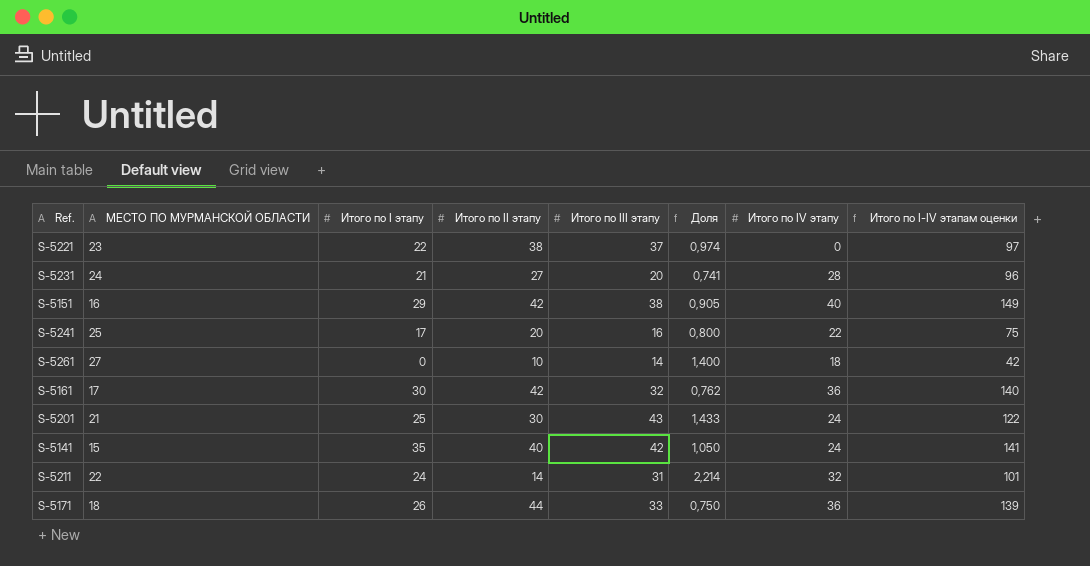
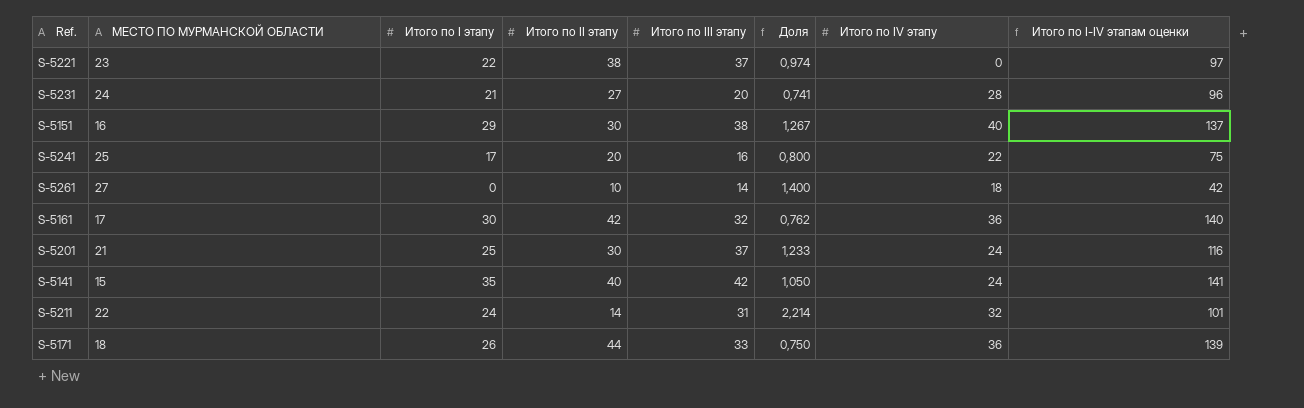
S-5151 | Итого по II этапу: 42 -> 30
S-5151 | Доля: 0,905 -> 1,267
S-5151 | Итого по I-IV этапам оценки: 149 -> 137
S-5201 | Итого по III этапу: 43 -> 37
S-5201 | Доля: 1,433 -> 1,233
S-5201 | Итого по I-IV этапам оценки: 122 -> 116

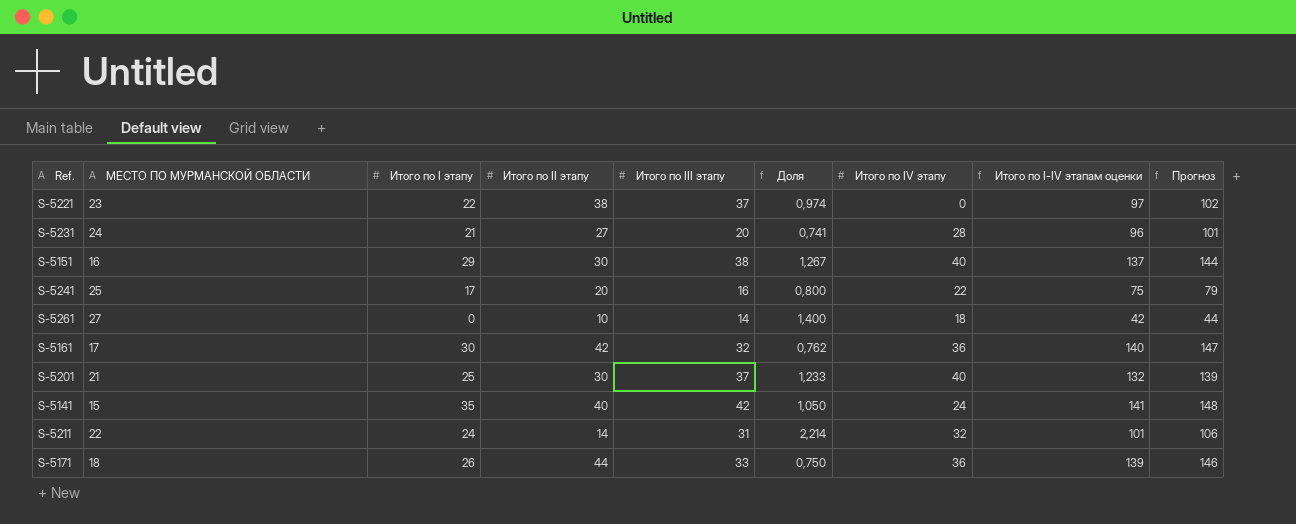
column Прогноз | formula: none -> [Итого по I-IV этапам оценки] * 1,05
S-5201 | Итого по IV этапу: 24 -> 40
S-5201 | Итого по I-IV этапам оценки: 116 -> 132

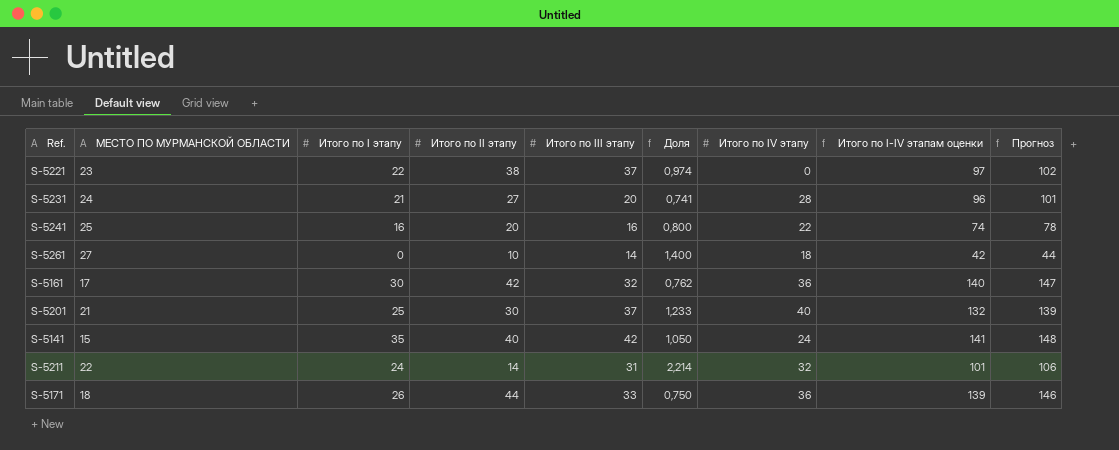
row S-5151: 16 | 29 | 30 | 38 | 1,267 | 40 | 137 | 144 -> none
S-5241 | Итого по I этапу: 17 -> 16
S-5241 | Итого по I-IV этапам оценки: 75 -> 74
S-5241 | Прогноз: 79 -> 78

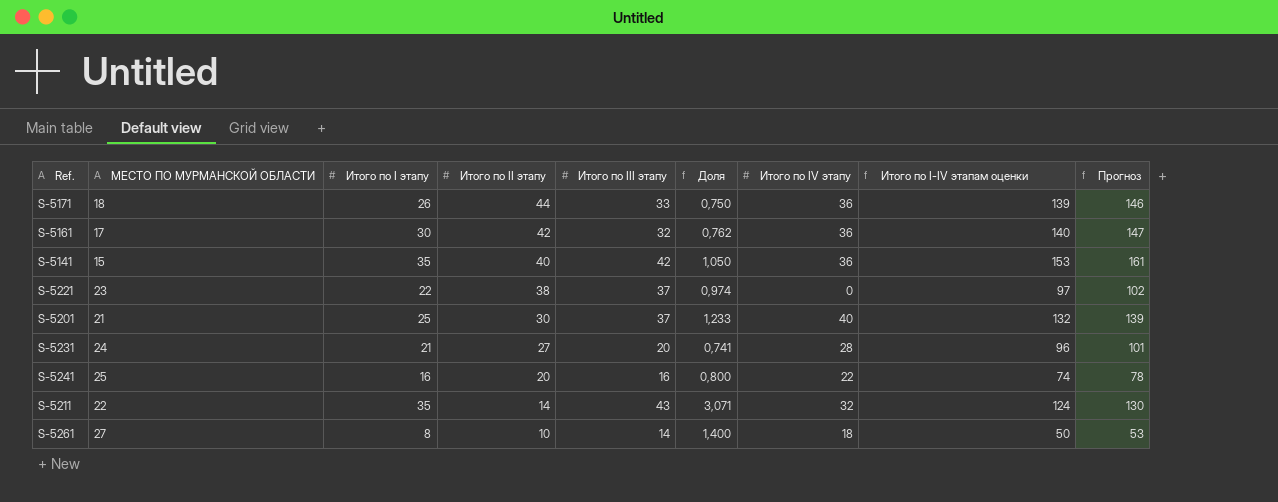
row order: none -> Итого по II этапу descending
S-5141 | Итого по IV этапу: 24 -> 36
S-5141 | Итого по I-IV этапам оценки: 141 -> 153
S-5141 | Прогноз: 148 -> 161
S-5211 | Итого по I этапу: 24 -> 35
S-5211 | Итого по III этапу: 31 -> 43
S-5211 | Доля: 2,214 -> 3,071
S-5211 | Итого по I-IV этапам оценки: 101 -> 124
S-5211 | Прогноз: 106 -> 130
S-5261 | Итого по I этапу: 0 -> 8
S-5261 | Итого по I-IV этапам оценки: 42 -> 50
S-5261 | Прогноз: 44 -> 53

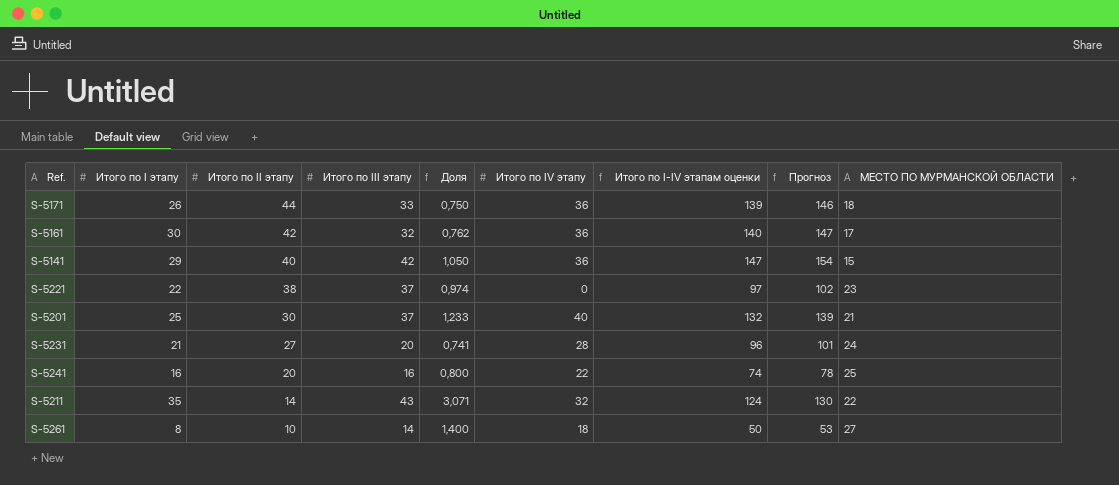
column МЕСТО ПО МУРМАНСКОЙ ОБЛАСТИ | position: 2 -> 9
S-5141 | Итого по I этапу: 35 -> 29
S-5141 | Итого по I-IV этапам оценки: 153 -> 147
S-5141 | Прогноз: 161 -> 154

